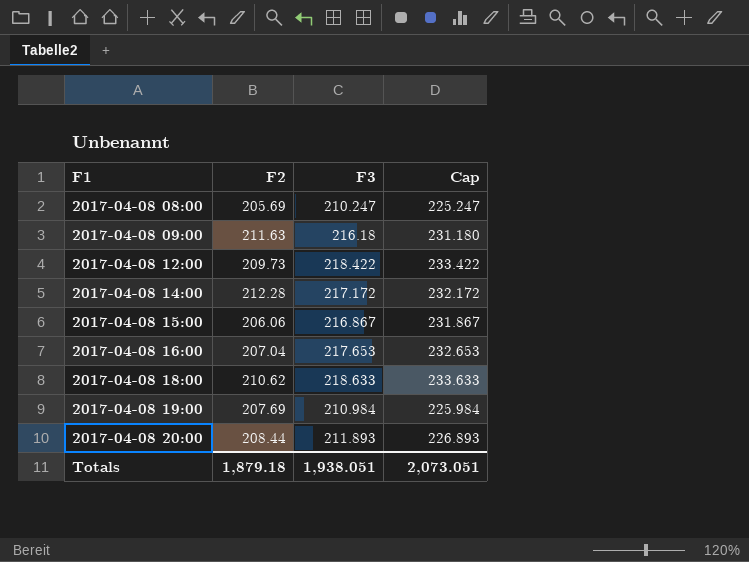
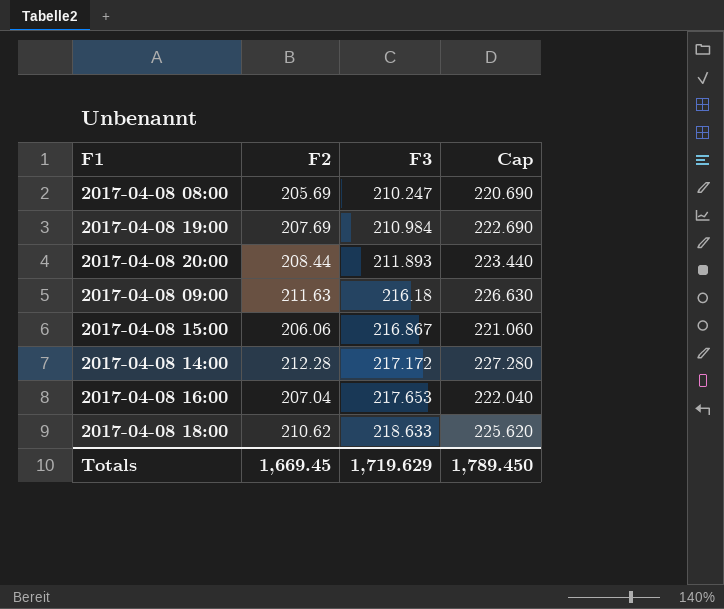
row order: F1 ascending -> F3 ascending
column Cap | formula: [F3] + 15 -> [F2] + 15
row 2017-04-08 12:00: 209.73 | 218.422 | 233.422 -> none
Totals | F2: 1,879.18 -> 1,669.45
Totals | F3: 1,938.051 -> 1,719.629
Totals | Cap: 2,073.051 -> 1,789.450

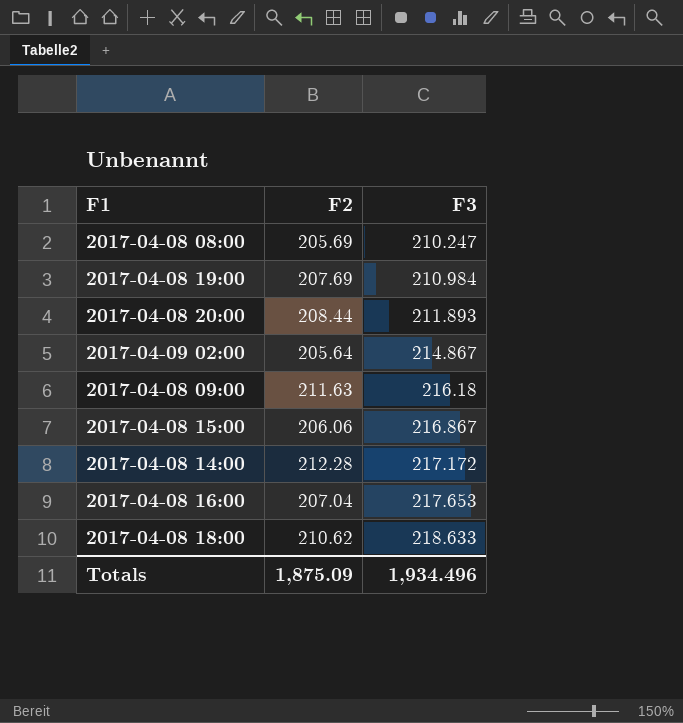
column Cap | formula: [F2] + 15 -> none
row 2017-04-09 02:00: none -> 205.64 | 214.867
Totals | F2: 1,669.45 -> 1,875.09
Totals | F3: 1,719.629 -> 1,934.496

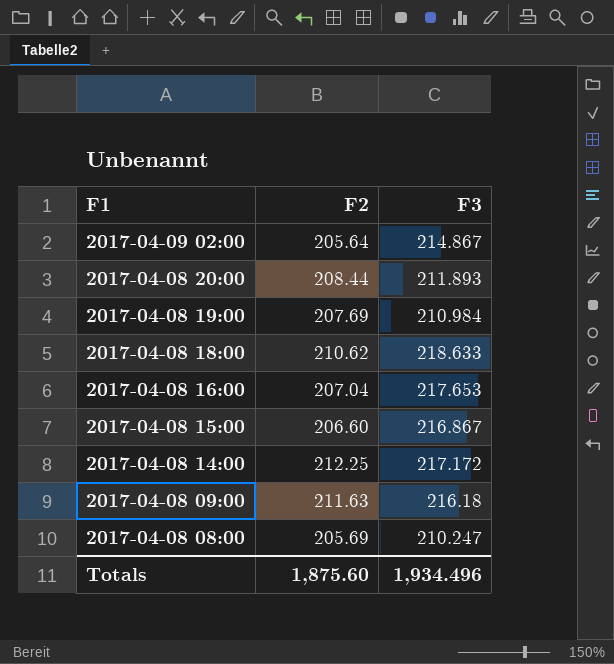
row order: F3 ascending -> F1 descending
2017-04-08 15:00 | F2: 206.06 -> 206.60
2017-04-08 14:00 | F2: 212.28 -> 212.25
Totals | F2: 1,875.09 -> 1,875.60

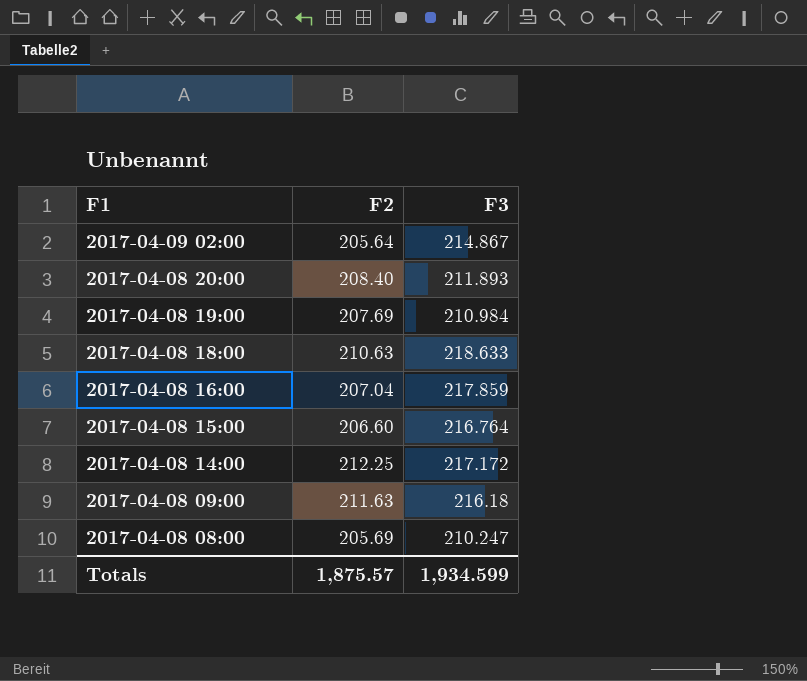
2017-04-08 20:00 | F2: 208.44 -> 208.40
2017-04-08 18:00 | F2: 210.62 -> 210.63
2017-04-08 16:00 | F3: 217.653 -> 217.859
2017-04-08 15:00 | F3: 216.867 -> 216.764
Totals | F2: 1,875.60 -> 1,875.57
Totals | F3: 1,934.496 -> 1,934.599

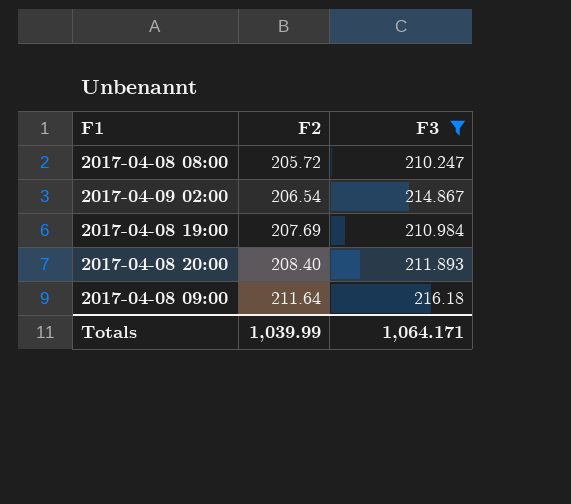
filter: none -> F3 <= 216.18
row order: F1 descending -> F2 ascending
2017-04-08 08:00 | F2: 205.69 -> 205.72
2017-04-09 02:00 | F2: 205.64 -> 206.54
2017-04-08 09:00 | F2: 211.63 -> 211.64
Totals | F2: 1,875.57 -> 1,039.99
Totals | F3: 1,934.599 -> 1,064.171

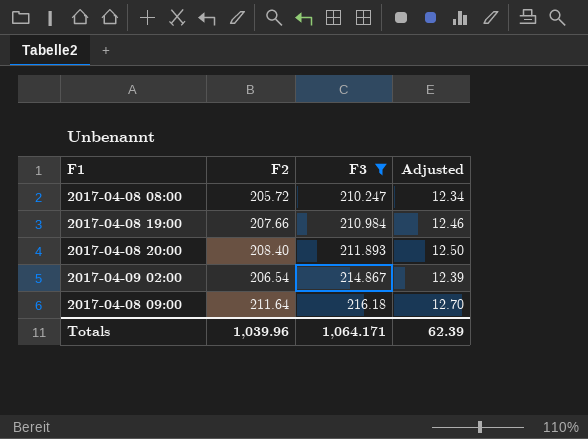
row order: F2 ascending -> F3 ascending
column Adjusted | formula: none -> [F2] * 0.06
2017-04-08 19:00 | F2: 207.69 -> 207.66
Totals | F2: 1,039.99 -> 1,039.96

